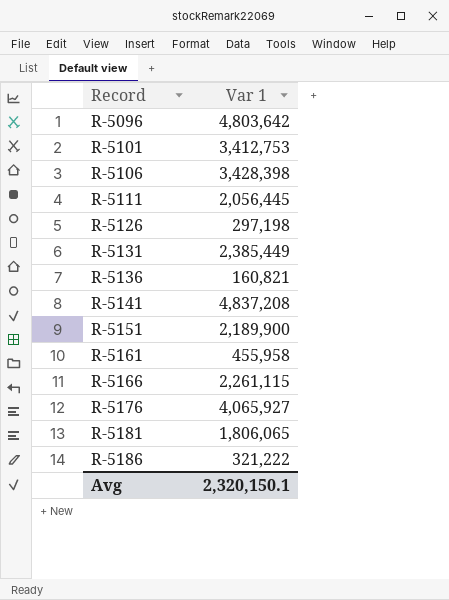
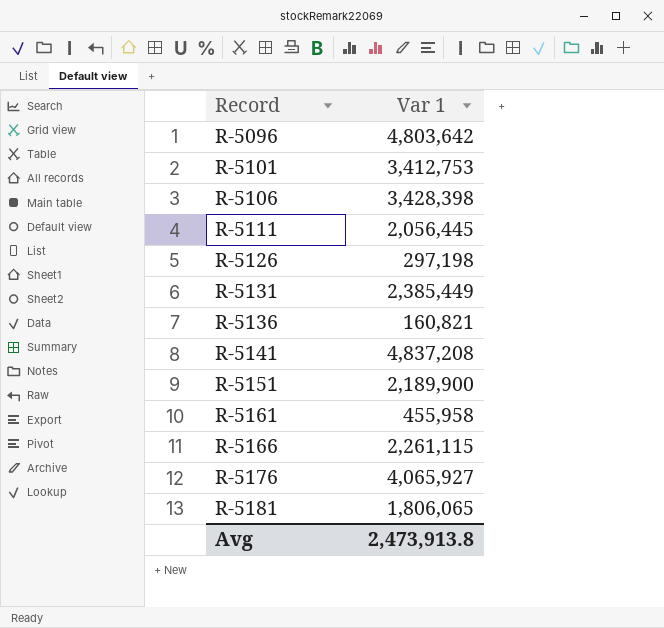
row R-5186: 321,222 -> none
Avg | Var 1: 2,320,150.1 -> 2,473,913.8

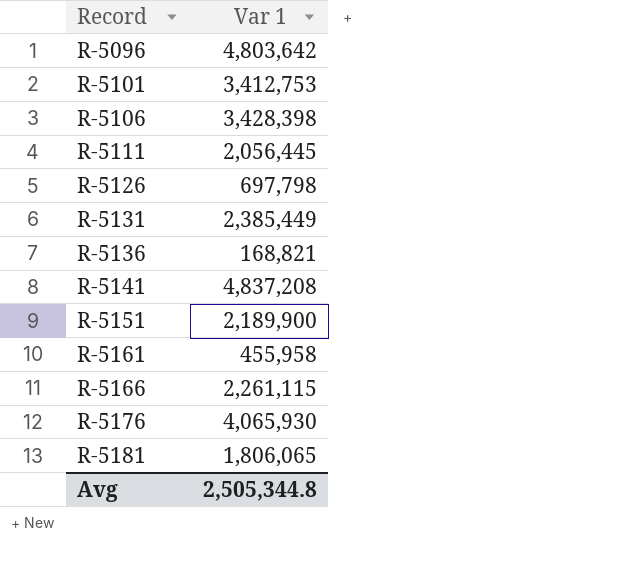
R-5126 | Var 1: 297,198 -> 697,798
R-5136 | Var 1: 160,821 -> 168,821
R-5176 | Var 1: 4,065,927 -> 4,065,930
Avg | Var 1: 2,473,913.8 -> 2,505,344.8

